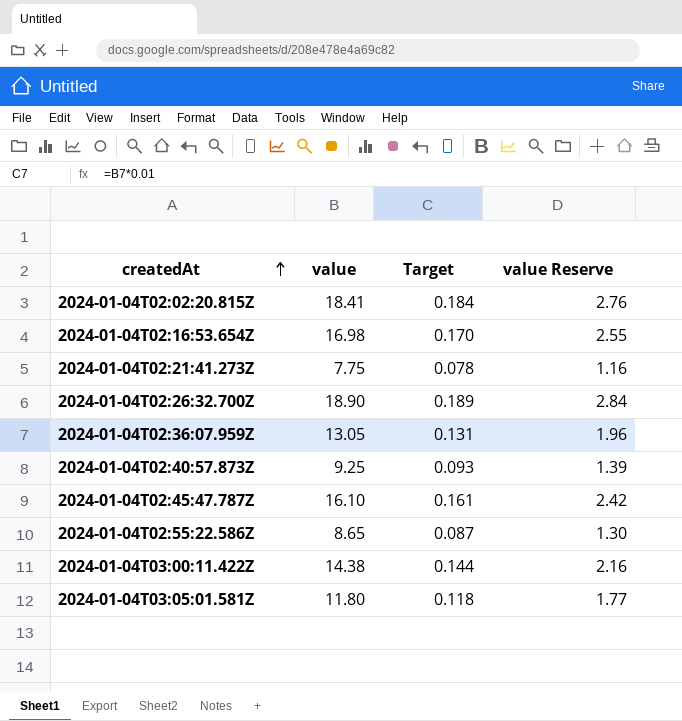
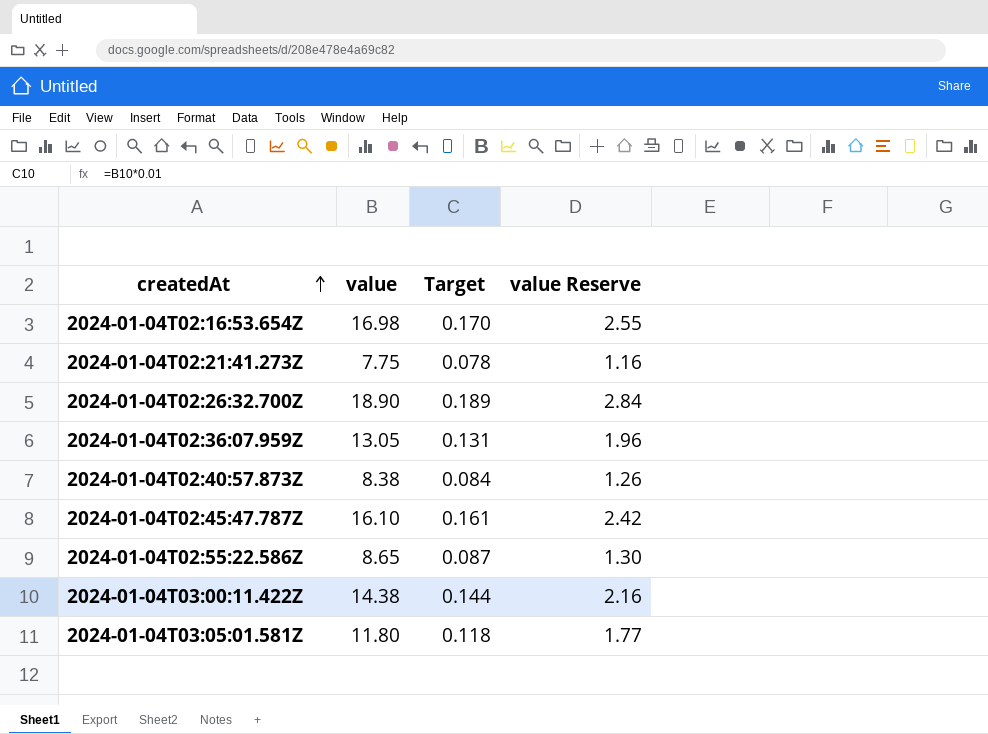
row 2024-01-04T02:02:20.815Z: 18.41 | 0.184 | 2.76 -> none
2024-01-04T02:40:57.873Z | value: 9.25 -> 8.38
2024-01-04T02:40:57.873Z | Target: 0.093 -> 0.084
2024-01-04T02:40:57.873Z | value Reserve: 1.39 -> 1.26

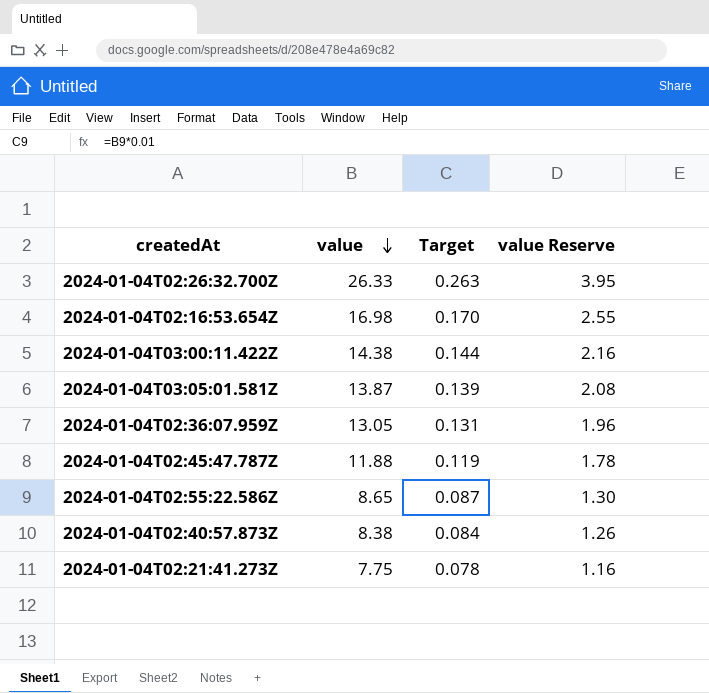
row order: createdAt ascending -> value descending
2024-01-04T02:26:32.700Z | value: 18.90 -> 26.33
2024-01-04T02:26:32.700Z | Target: 0.189 -> 0.263
2024-01-04T02:26:32.700Z | value Reserve: 2.84 -> 3.95
2024-01-04T03:05:01.581Z | value: 11.80 -> 13.87
2024-01-04T03:05:01.581Z | Target: 0.118 -> 0.139
2024-01-04T03:05:01.581Z | value Reserve: 1.77 -> 2.08
2024-01-04T02:45:47.787Z | value: 16.10 -> 11.88
2024-01-04T02:45:47.787Z | Target: 0.161 -> 0.119
2024-01-04T02:45:47.787Z | value Reserve: 2.42 -> 1.78

